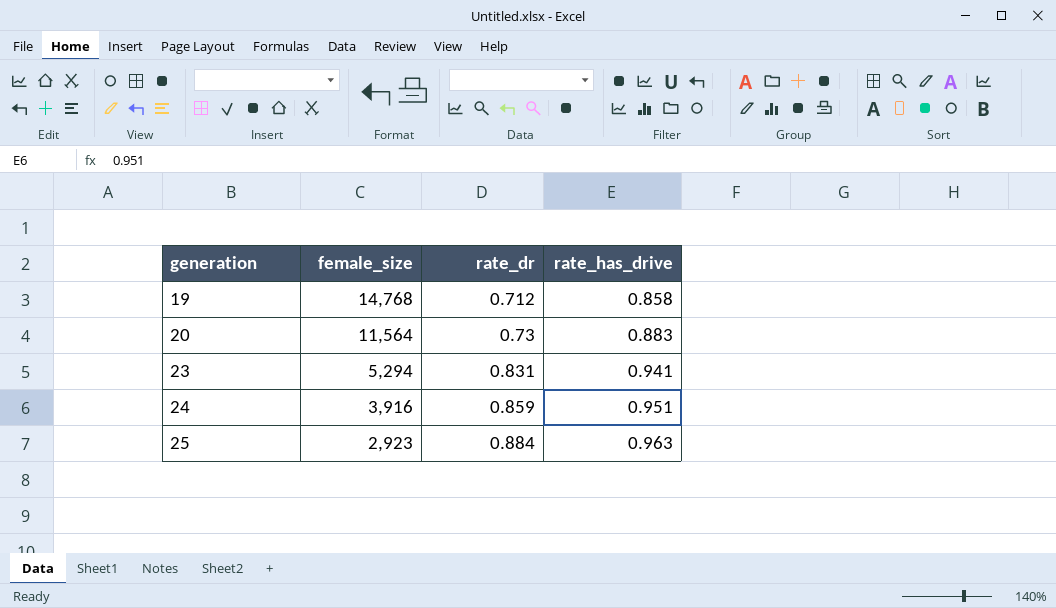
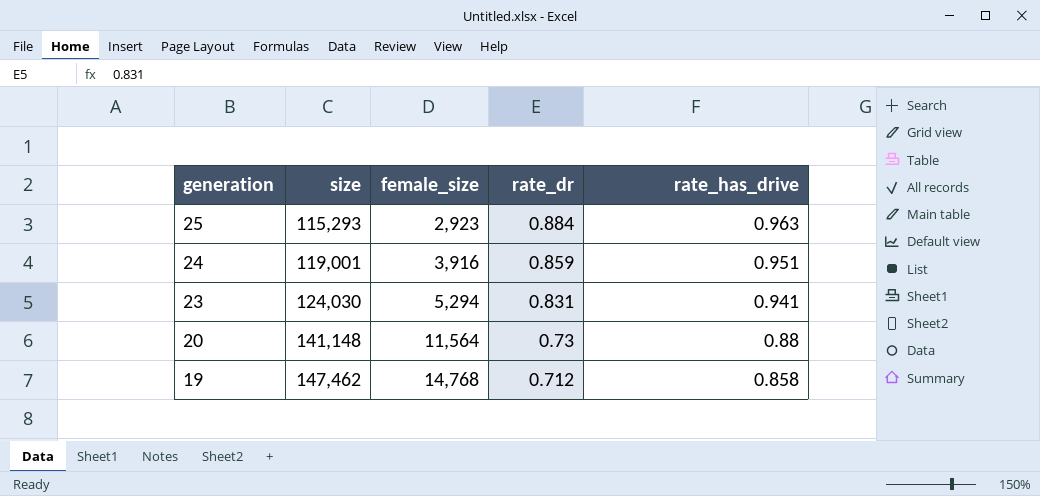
row order: generation ascending -> generation descending
column size | position: none -> 2
20 | rate_has_drive: 0.883 -> 0.88

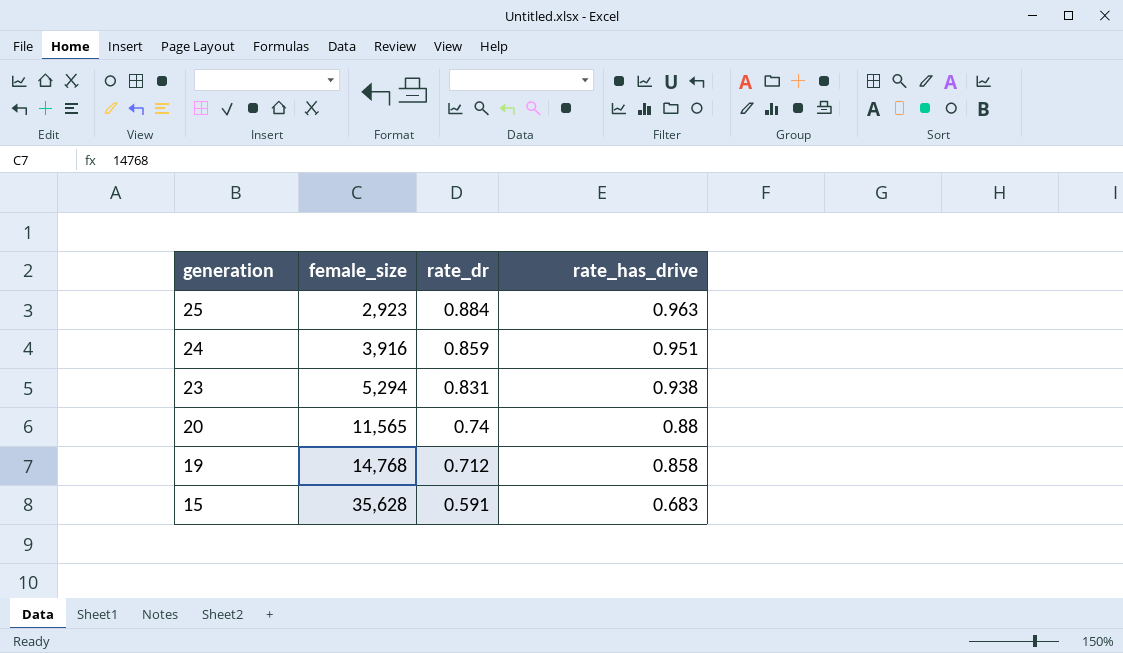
column size | position: 2 -> none
23 | rate_has_drive: 0.941 -> 0.938
20 | female_size: 11,564 -> 11,565
20 | rate_dr: 0.73 -> 0.74
row 15: none -> 35,628 | 0.591 | 0.683

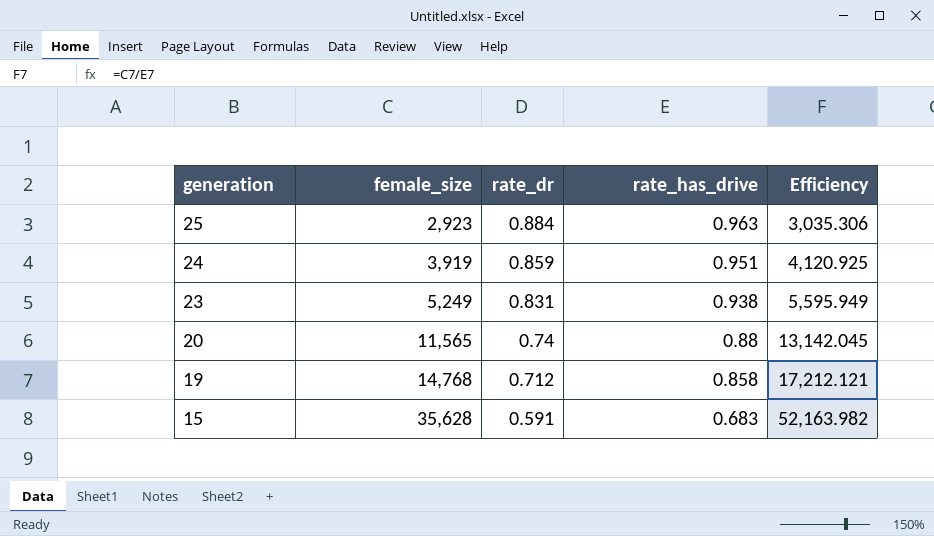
column Efficiency | formula: none -> [female_size] / [rate_has_drive]
24 | female_size: 3,916 -> 3,919
23 | female_size: 5,294 -> 5,249

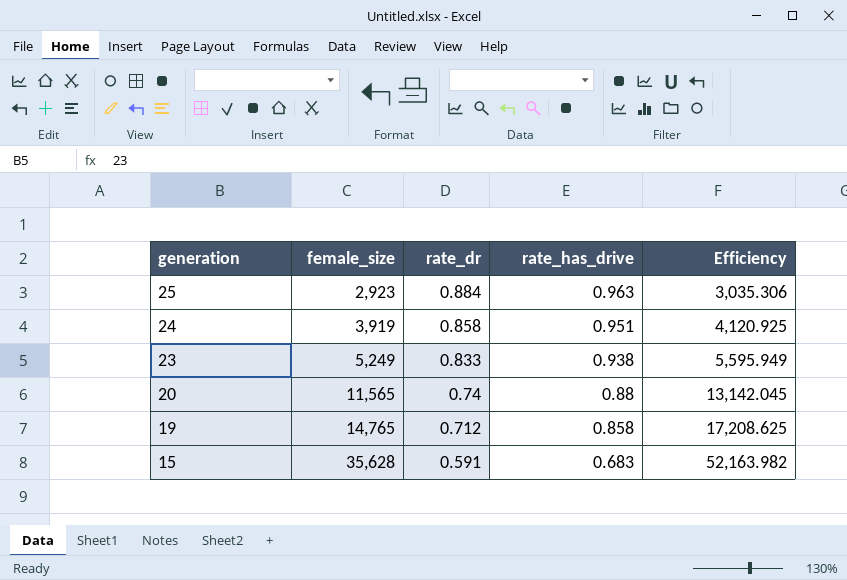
24 | rate_dr: 0.859 -> 0.858
23 | rate_dr: 0.831 -> 0.833
19 | female_size: 14,768 -> 14,765
19 | Efficiency: 17,212.121 -> 17,208.625

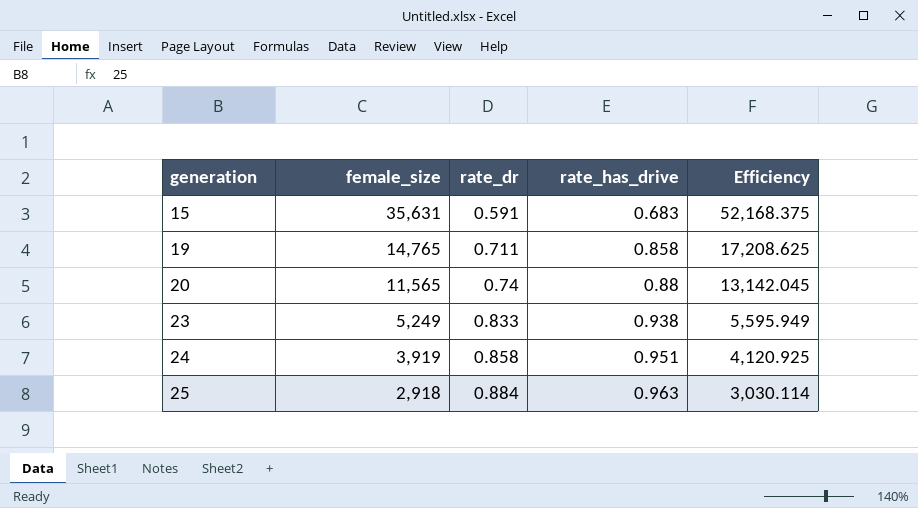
row order: generation descending -> generation ascending
15 | female_size: 35,628 -> 35,631
15 | Efficiency: 52,163.982 -> 52,168.375
19 | rate_dr: 0.712 -> 0.711
25 | female_size: 2,923 -> 2,918
25 | Efficiency: 3,035.306 -> 3,030.114

